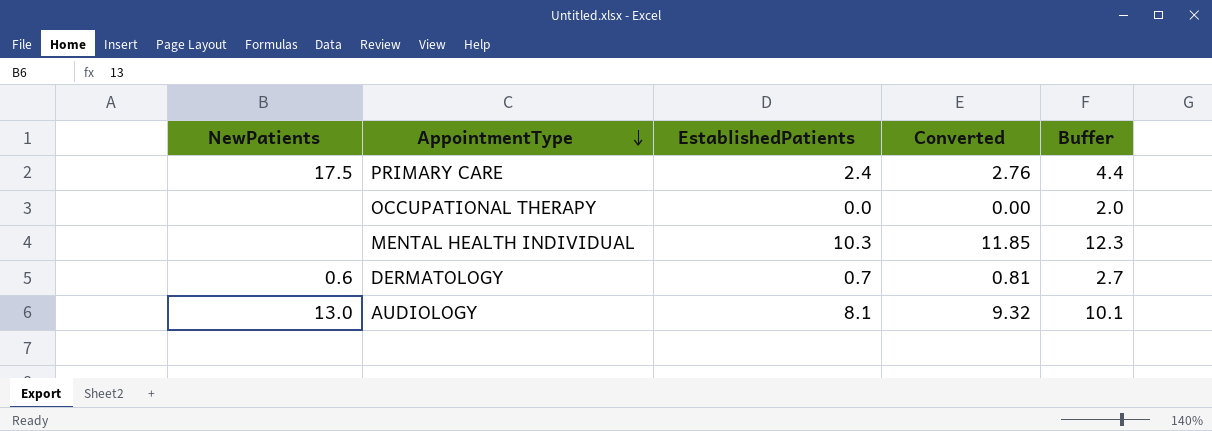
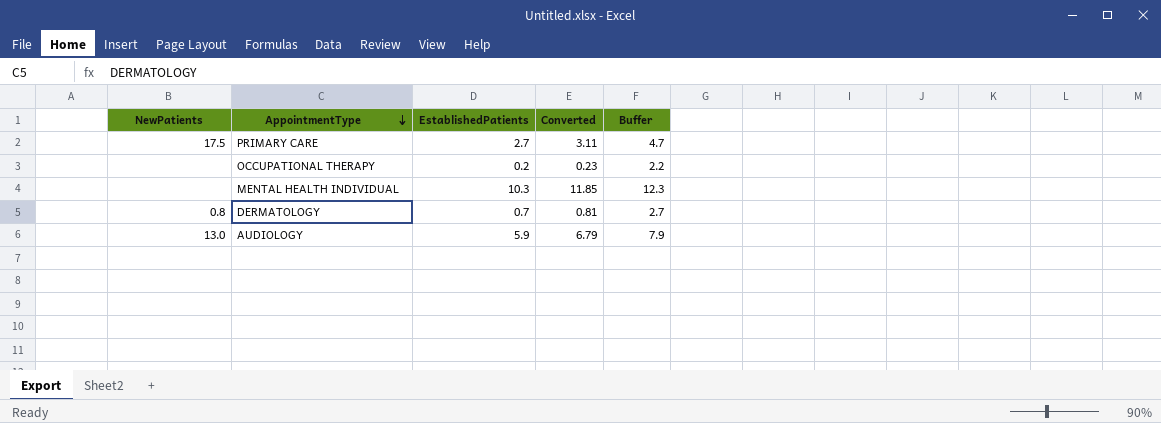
PRIMARY CARE | EstablishedPatients: 2.4 -> 2.7
PRIMARY CARE | Converted: 2.76 -> 3.11
PRIMARY CARE | Buffer: 4.4 -> 4.7
OCCUPATIONAL THERAPY | EstablishedPatients: 0.0 -> 0.2
OCCUPATIONAL THERAPY | Converted: 0.00 -> 0.23
OCCUPATIONAL THERAPY | Buffer: 2.0 -> 2.2
DERMATOLOGY | NewPatients: 0.6 -> 0.8
AUDIOLOGY | EstablishedPatients: 8.1 -> 5.9
AUDIOLOGY | Converted: 9.32 -> 6.79
AUDIOLOGY | Buffer: 10.1 -> 7.9

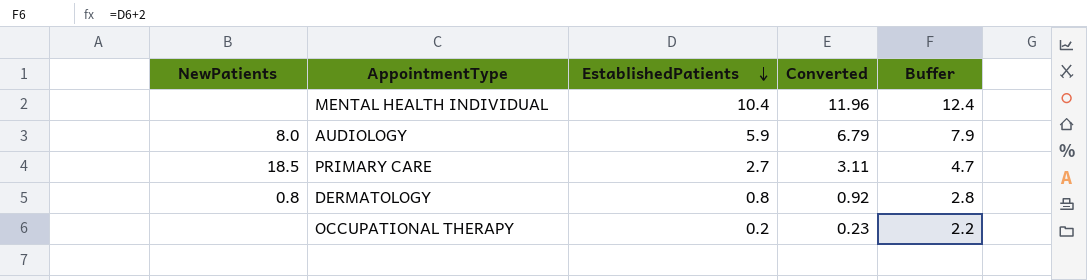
row order: AppointmentType descending -> EstablishedPatients descending
MENTAL HEALTH INDIVIDUAL | EstablishedPatients: 10.3 -> 10.4
MENTAL HEALTH INDIVIDUAL | Converted: 11.85 -> 11.96
MENTAL HEALTH INDIVIDUAL | Buffer: 12.3 -> 12.4
AUDIOLOGY | NewPatients: 13.0 -> 8.0
PRIMARY CARE | NewPatients: 17.5 -> 18.5
DERMATOLOGY | EstablishedPatients: 0.7 -> 0.8
DERMATOLOGY | Converted: 0.81 -> 0.92
DERMATOLOGY | Buffer: 2.7 -> 2.8

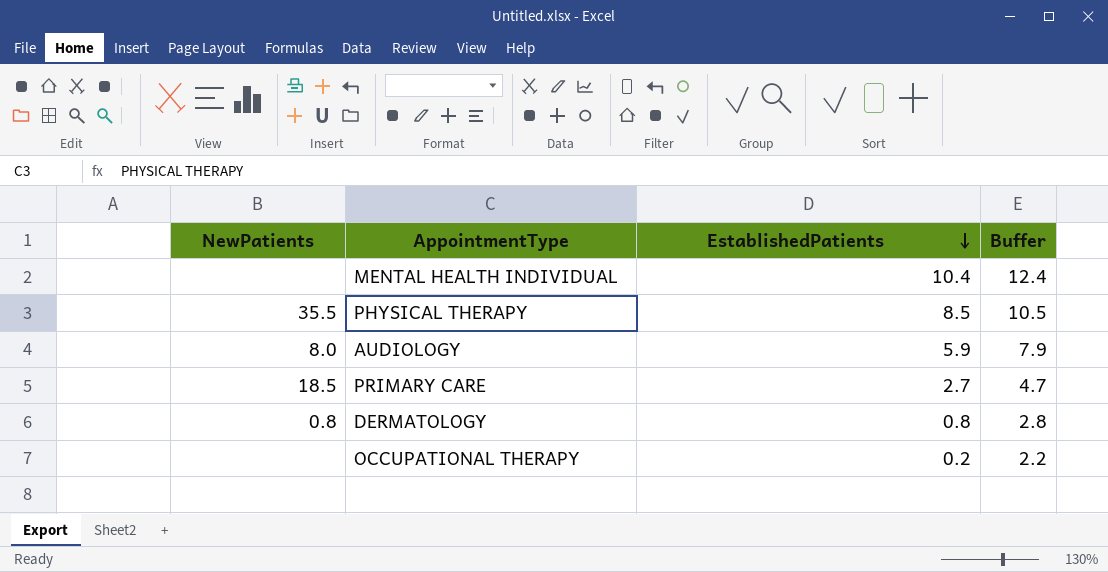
column Converted | formula: [EstablishedPatients] * 1.15 -> none
row PHYSICAL THERAPY: none -> 35.5 | 8.5 | 10.5

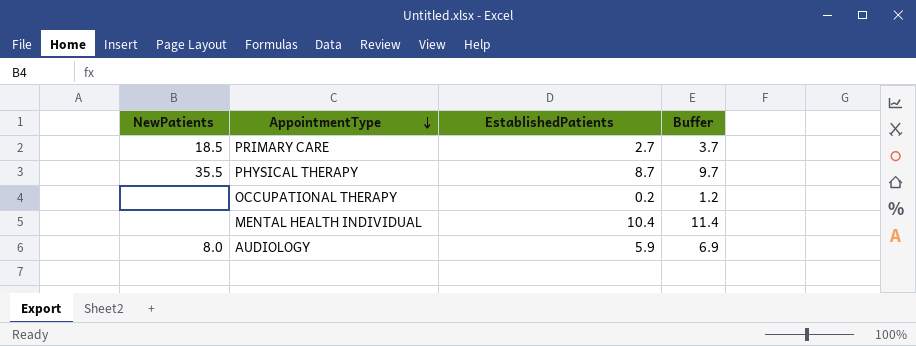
row order: EstablishedPatients descending -> AppointmentType descending
column Buffer | formula: [EstablishedPatients] + 2 -> [EstablishedPatients] + 1
row DERMATOLOGY: 0.8 | 0.8 | 2.8 -> none
PHYSICAL THERAPY | EstablishedPatients: 8.5 -> 8.7

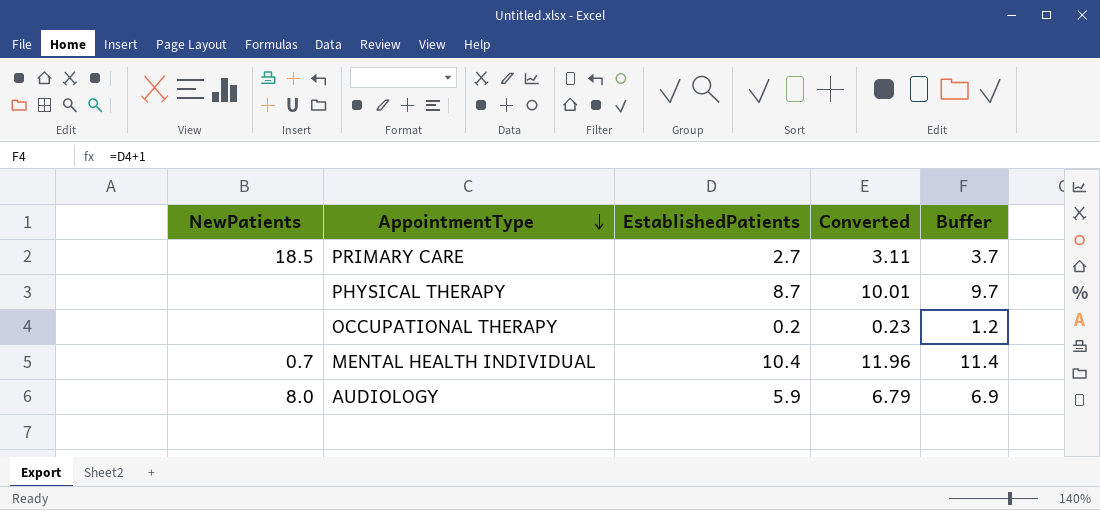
column Converted | formula: none -> [EstablishedPatients] * 1.15
PHYSICAL THERAPY | NewPatients: 35.5 -> none
MENTAL HEALTH INDIVIDUAL | NewPatients: none -> 0.7

